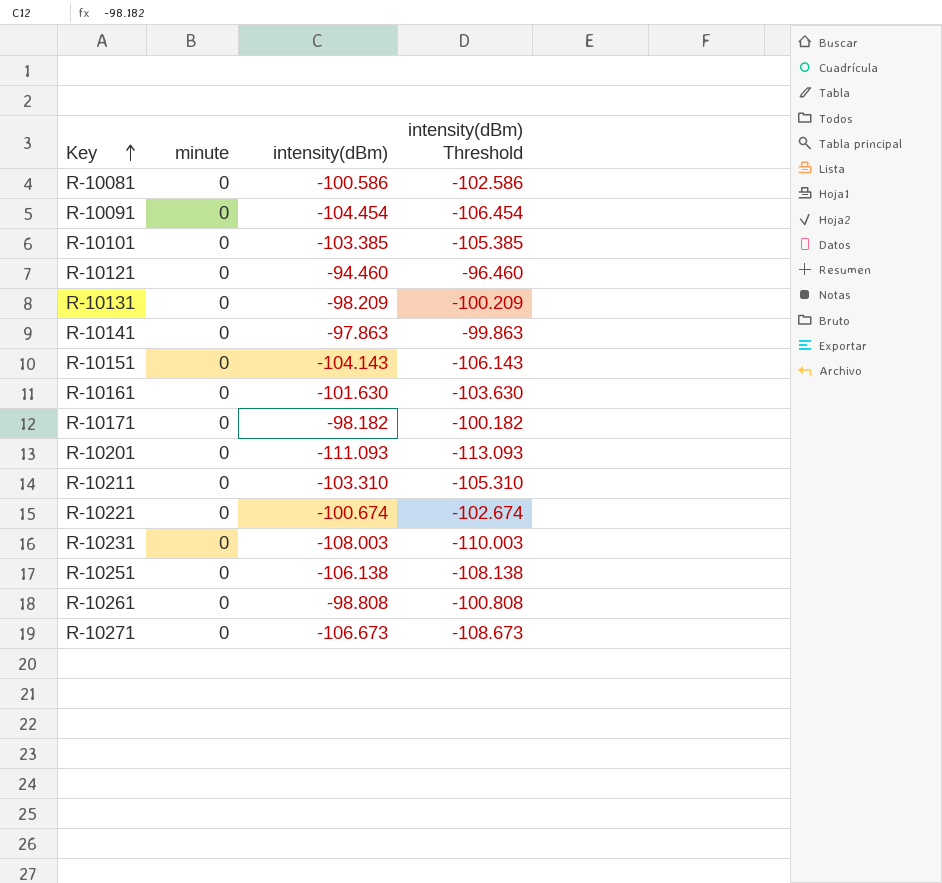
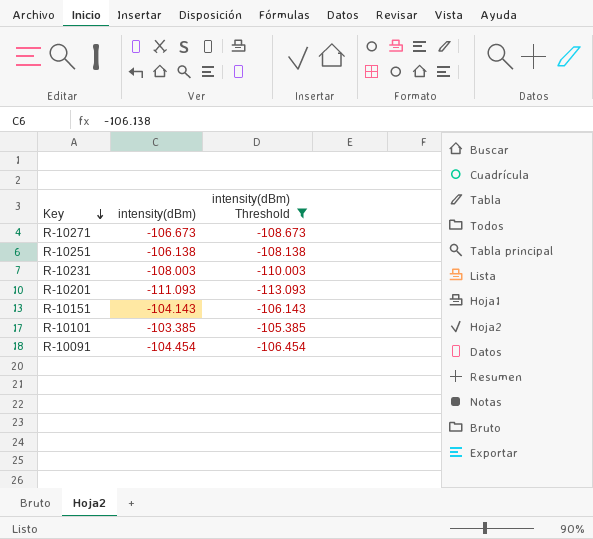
filter: none -> intensity(dBm) Threshold <= -105.385
row order: Key ascending -> Key descending
column minute | position: 2 -> none

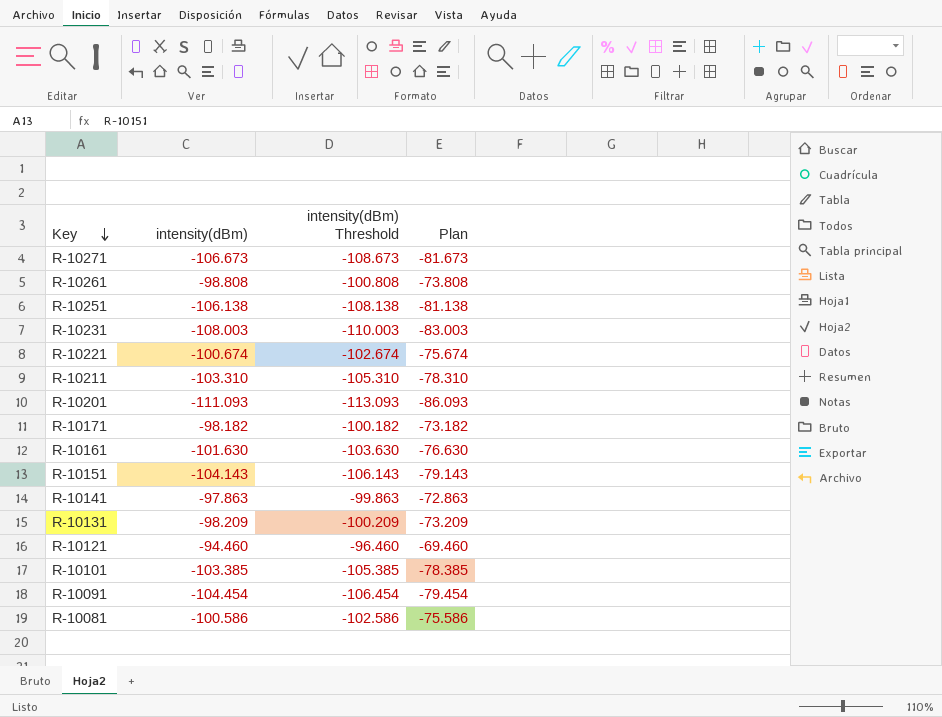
filter: intensity(dBm) Threshold <= -105.385 -> none
column Plan | formula: none -> [intensity(dBm)] + 25

